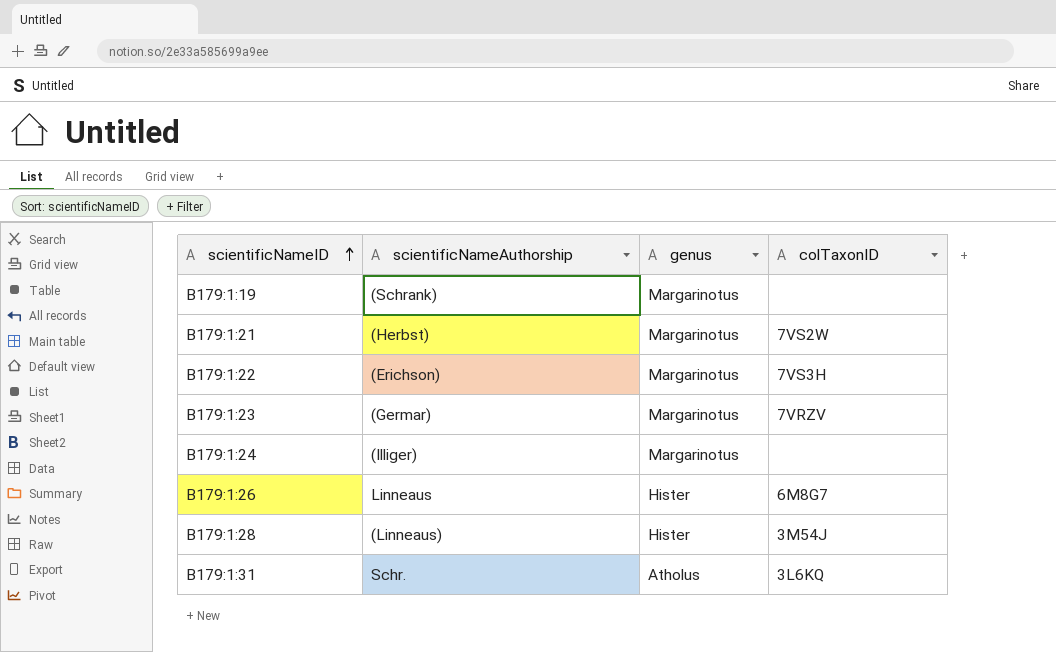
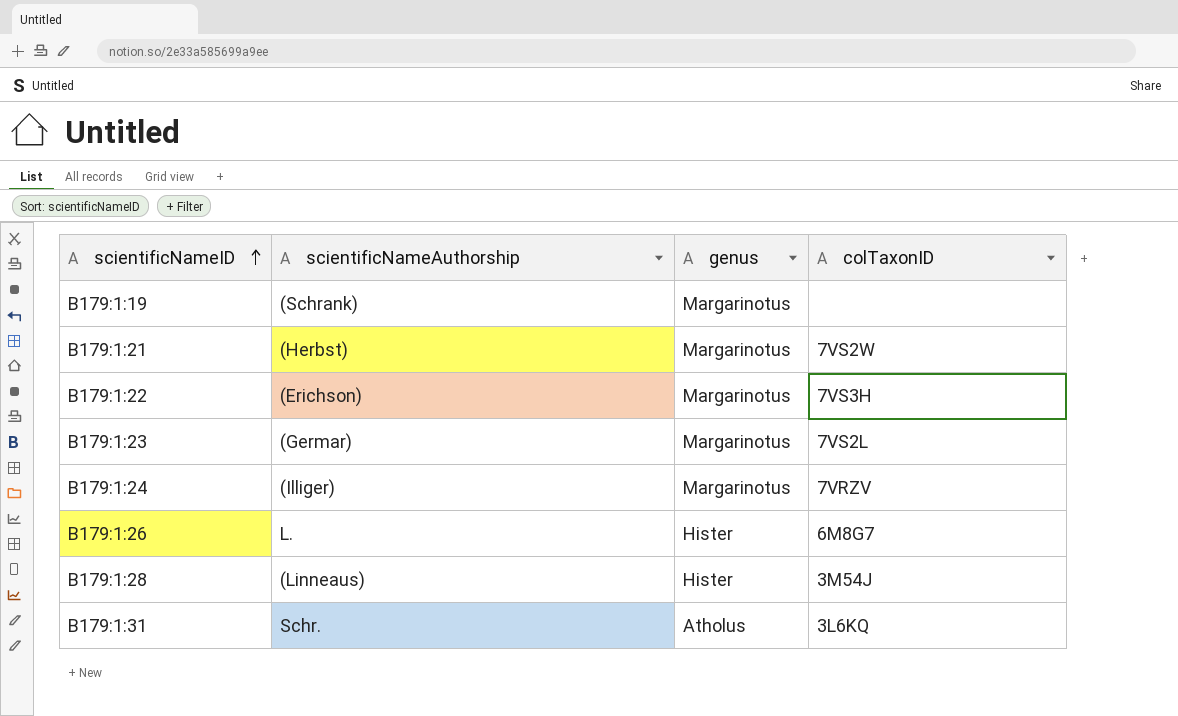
B179:1:23 | colTaxonID: 7VRZV -> 7VS2L
B179:1:24 | colTaxonID: none -> 7VRZV
B179:1:26 | scientificNameAuthorship: Linneaus -> L.

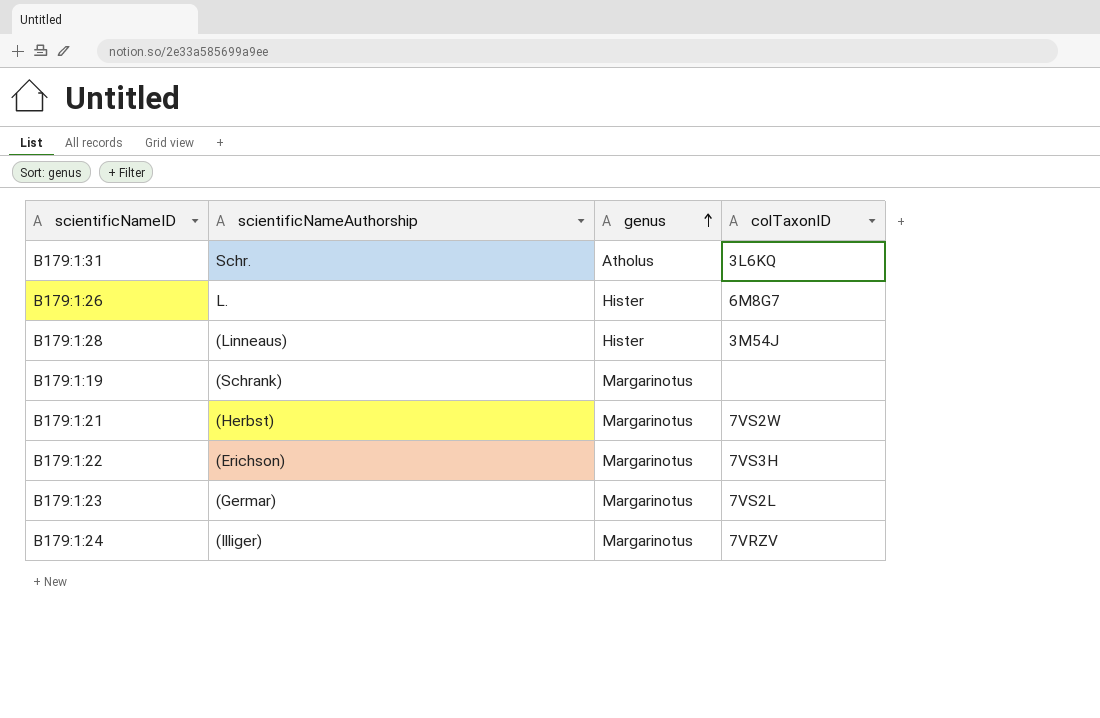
row order: scientificNameID ascending -> genus ascending

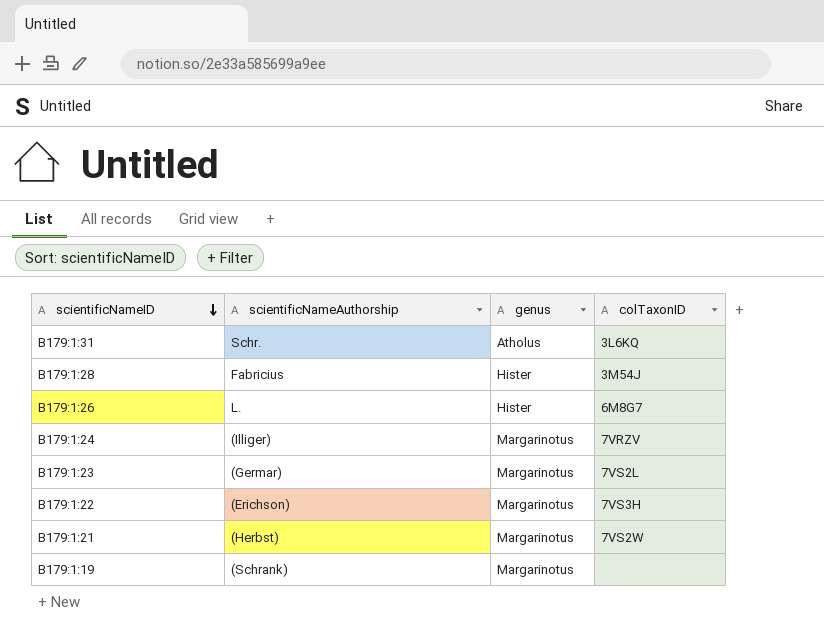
row order: genus ascending -> scientificNameID descending
B179:1:28 | scientificNameAuthorship: (Linneaus) -> Fabricius

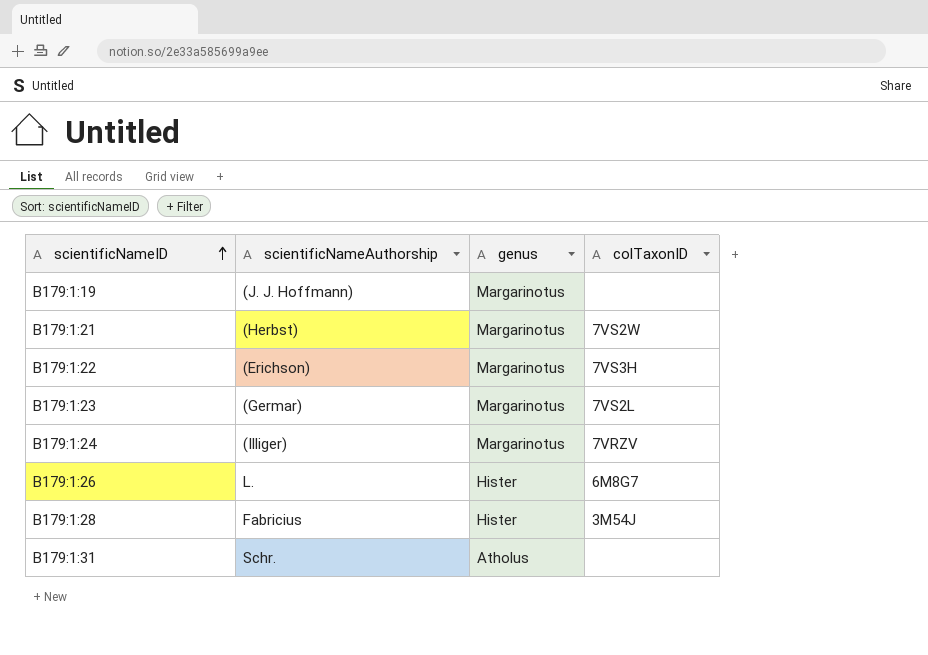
row order: scientificNameID descending -> scientificNameID ascending
B179:1:19 | scientificNameAuthorship: (Schrank) -> (J. J. Hoffmann)
B179:1:31 | colTaxonID: 3L6KQ -> none

